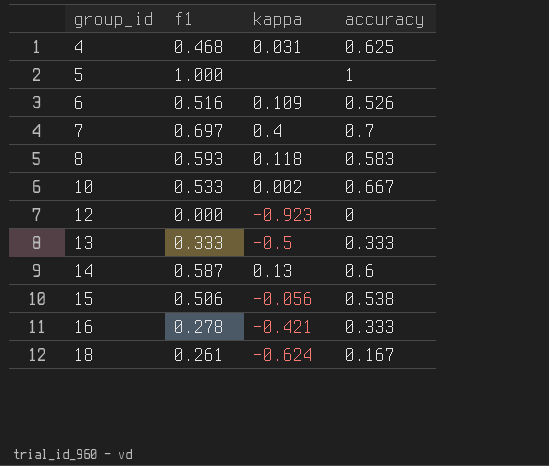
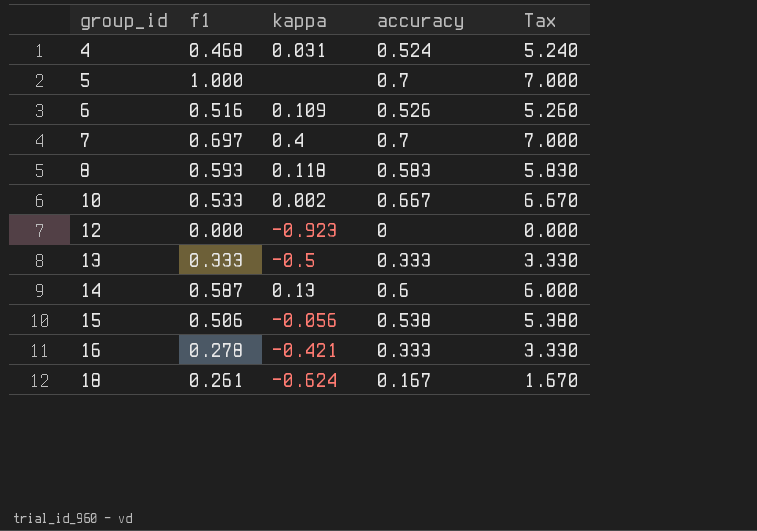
column Tax | formula: none -> [accuracy] * 10
4 | accuracy: 0.625 -> 0.524
5 | accuracy: 1 -> 0.7

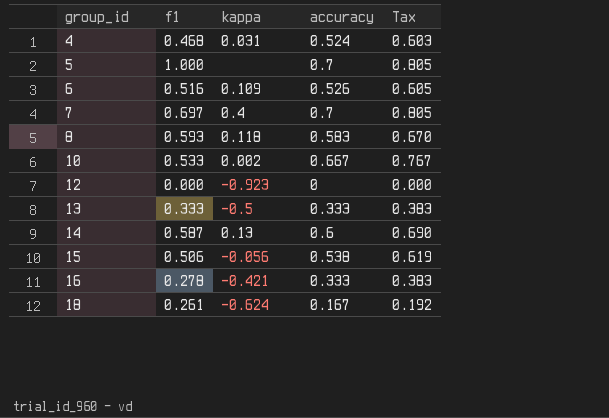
column Tax | formula: [accuracy] * 10 -> [accuracy] * 1.15

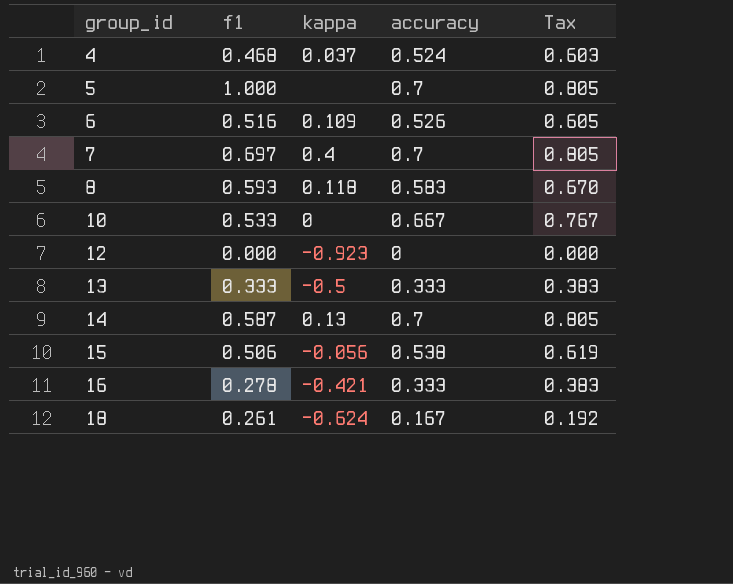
4 | kappa: 0.031 -> 0.037
10 | kappa: 0.002 -> 0
14 | accuracy: 0.6 -> 0.7
14 | Tax: 0.690 -> 0.805

